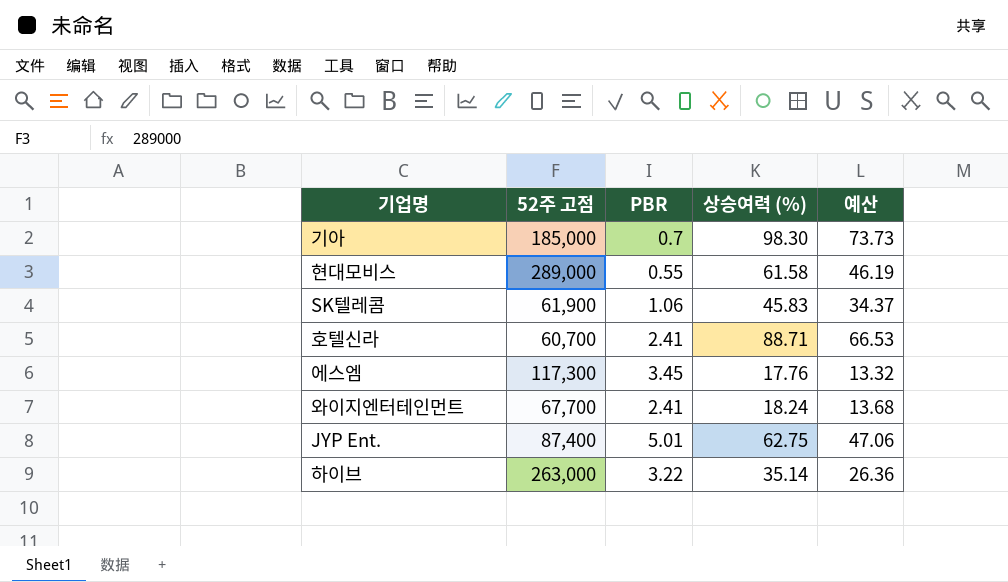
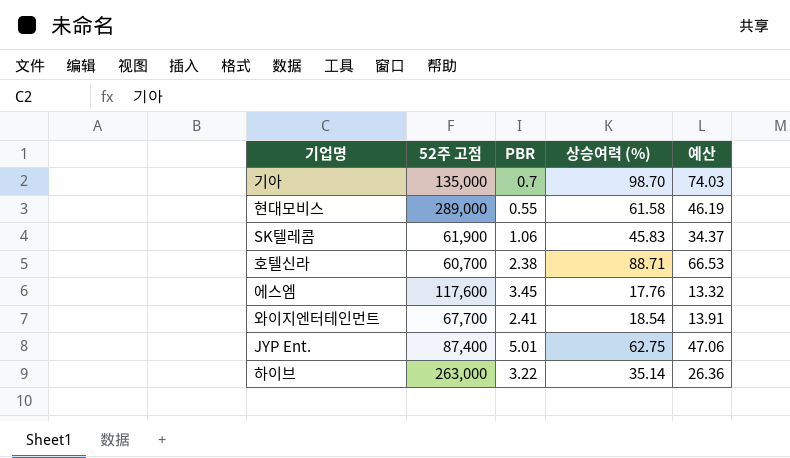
기아 | 52주 고점: 185,000 -> 135,000
기아 | 상승여력 (%): 98.30 -> 98.70
기아 | 예산: 73.73 -> 74.03
호텔신라 | PBR: 2.41 -> 2.38
에스엠 | 52주 고점: 117,300 -> 117,600
와이지엔터테인먼트 | 상승여력 (%): 18.24 -> 18.54
와이지엔터테인먼트 | 예산: 13.68 -> 13.91

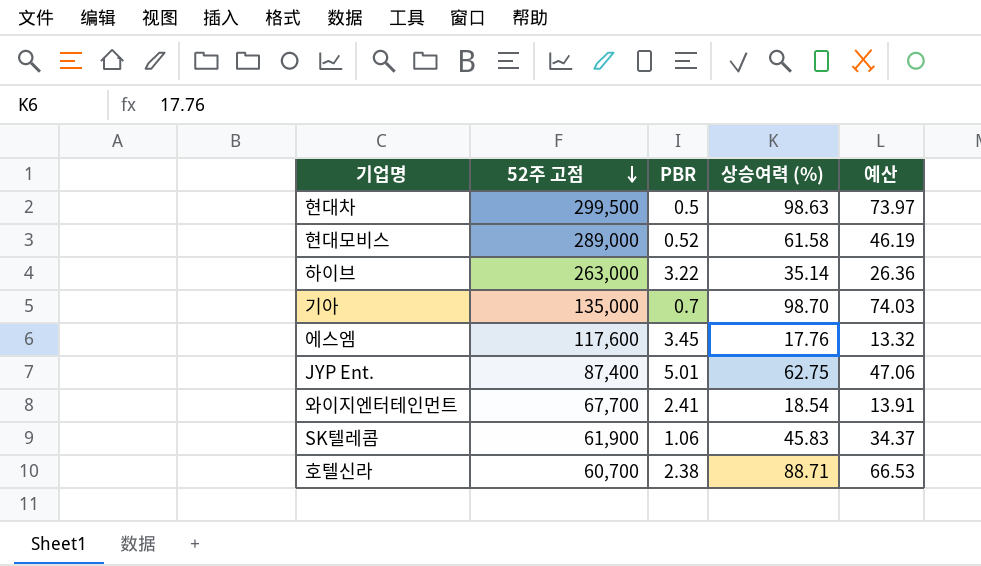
row order: none -> 52주 고점 descending
row 현대차: none -> 299,500 | 0.5 | 98.63 | 73.97
현대모비스 | PBR: 0.55 -> 0.52

